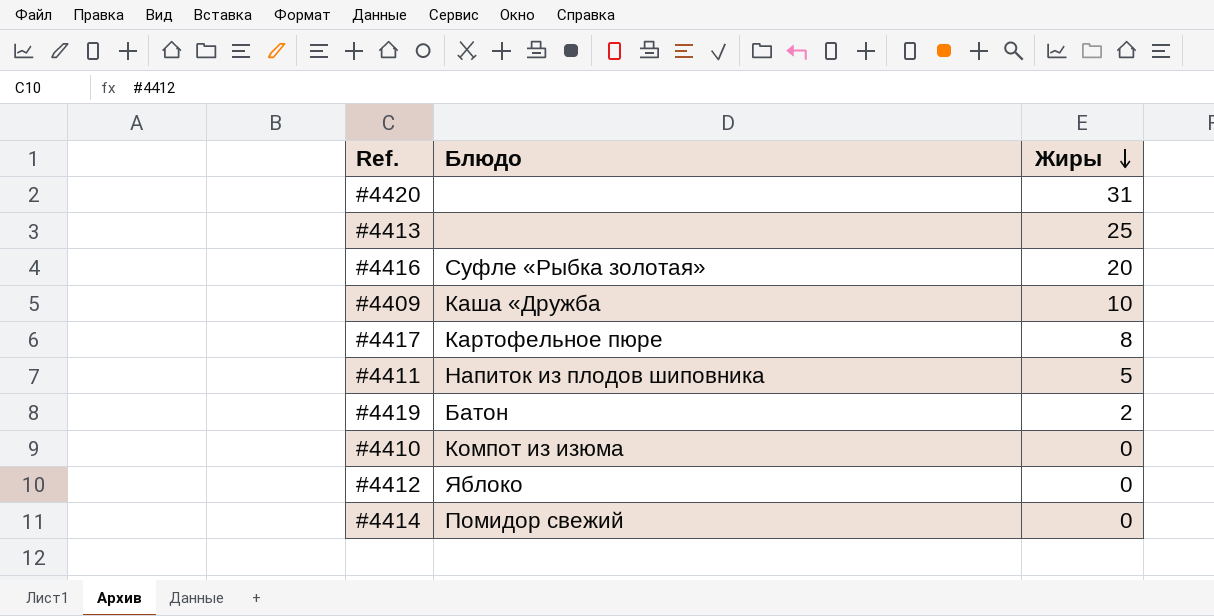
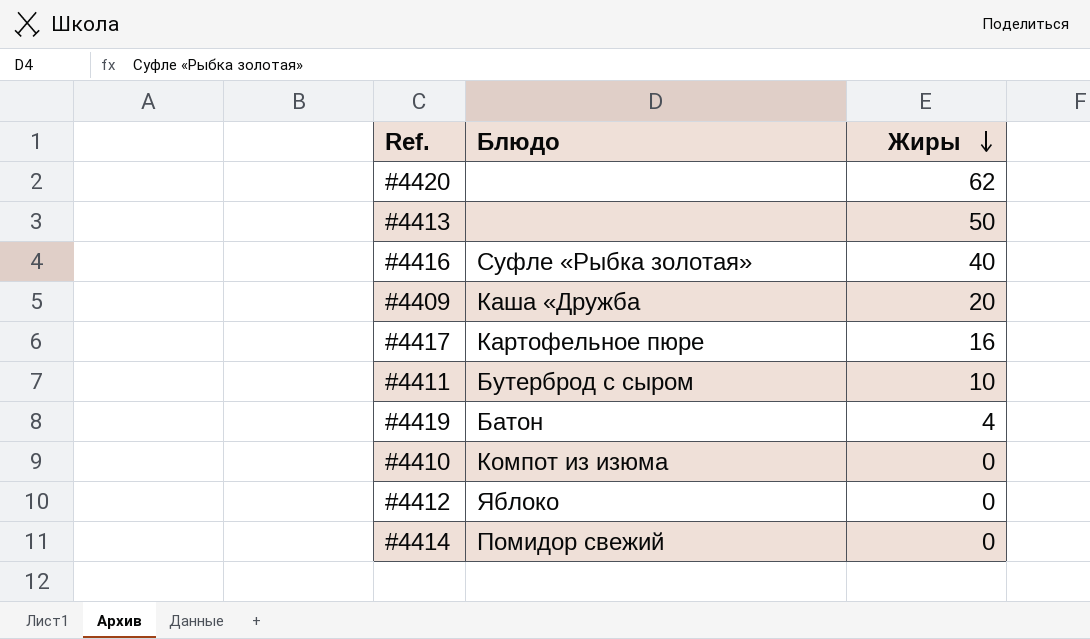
#4420 | Жиры: 31 -> 62
#4413 | Жиры: 25 -> 50
#4416 | Жиры: 20 -> 40
#4409 | Жиры: 10 -> 20
#4417 | Жиры: 8 -> 16
#4411 | Блюдо: Напиток из плодов шиповника -> Бутерброд с сыром
#4411 | Жиры: 5 -> 10
#4419 | Жиры: 2 -> 4

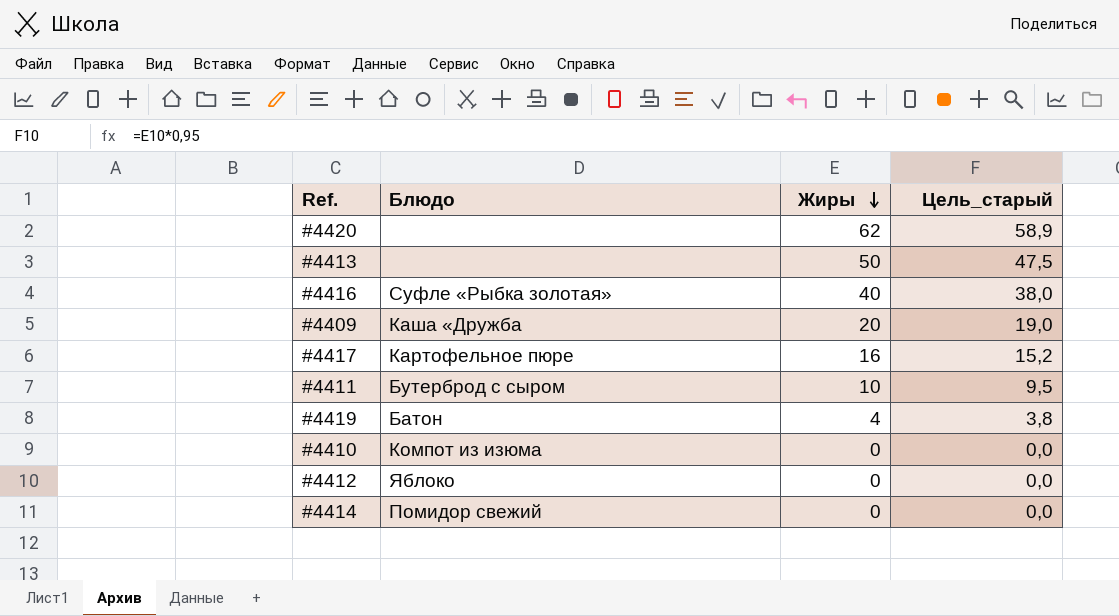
column Цель_старый | formula: none -> [Жиры] * 0,95

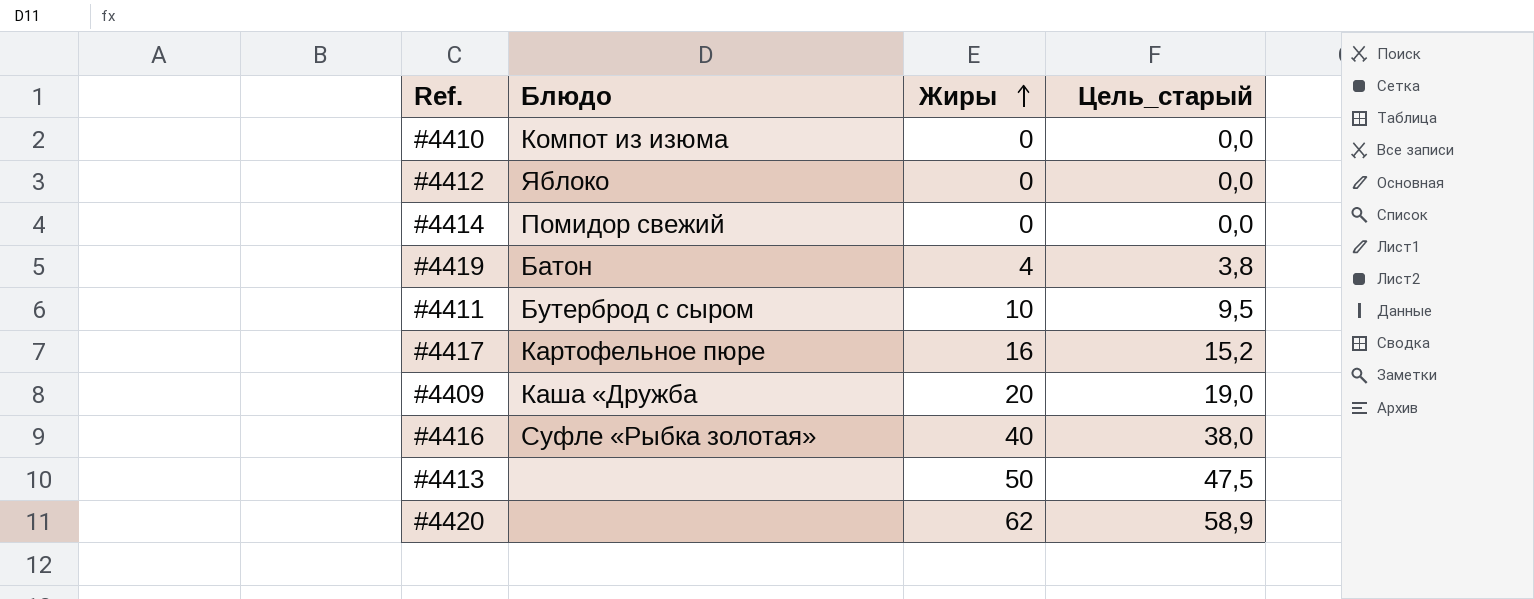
row order: Жиры descending -> Жиры ascending

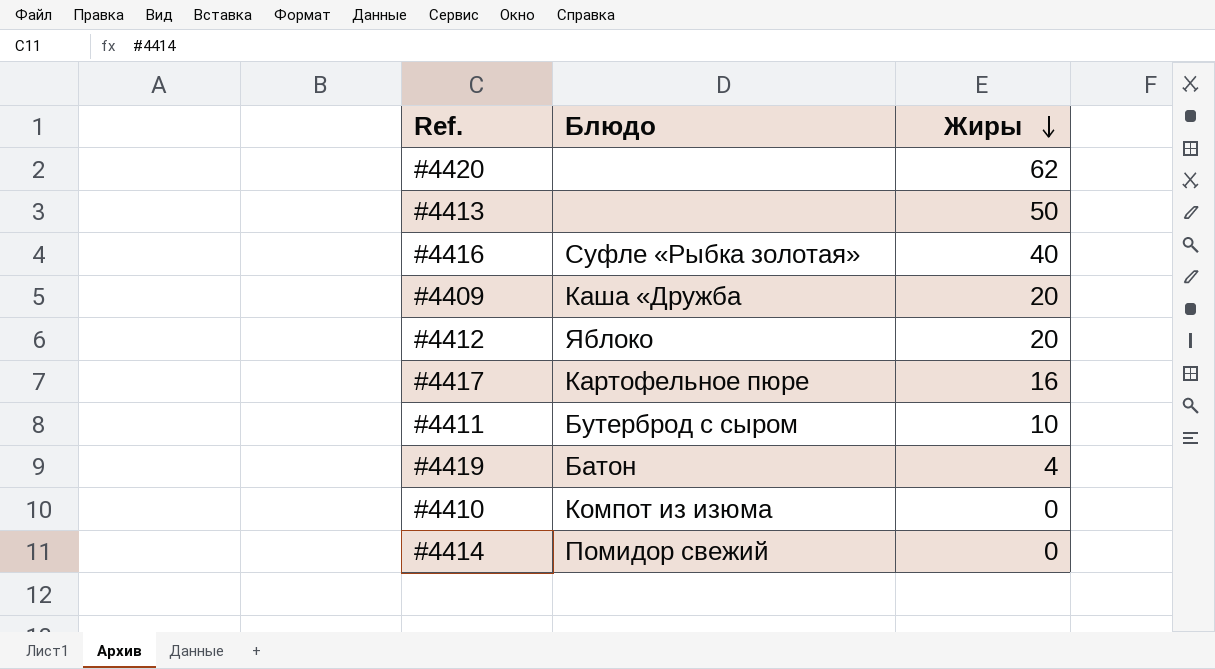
row order: Жиры ascending -> Жиры descending
column Цель_старый | formula: [Жиры] * 0,95 -> none
#4412 | Жиры: 0 -> 20

